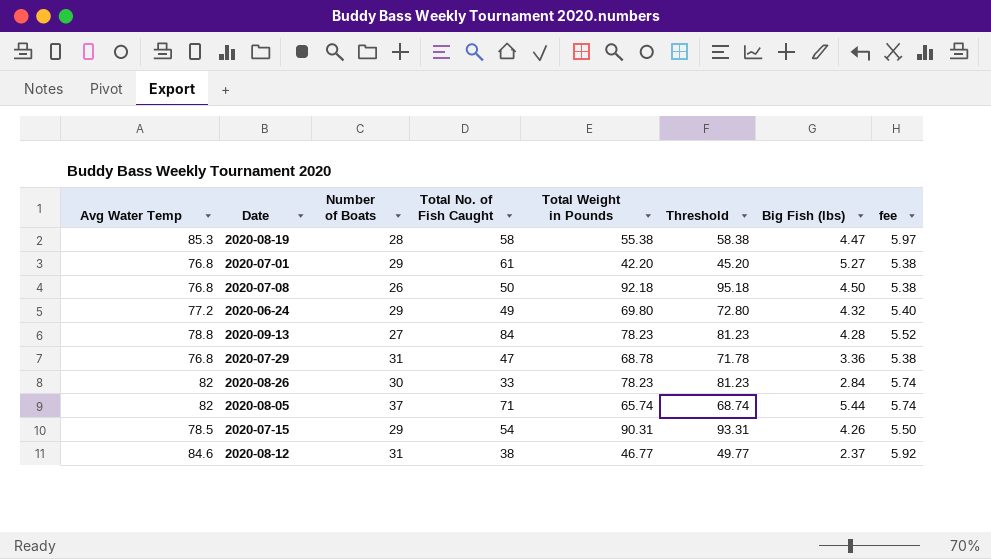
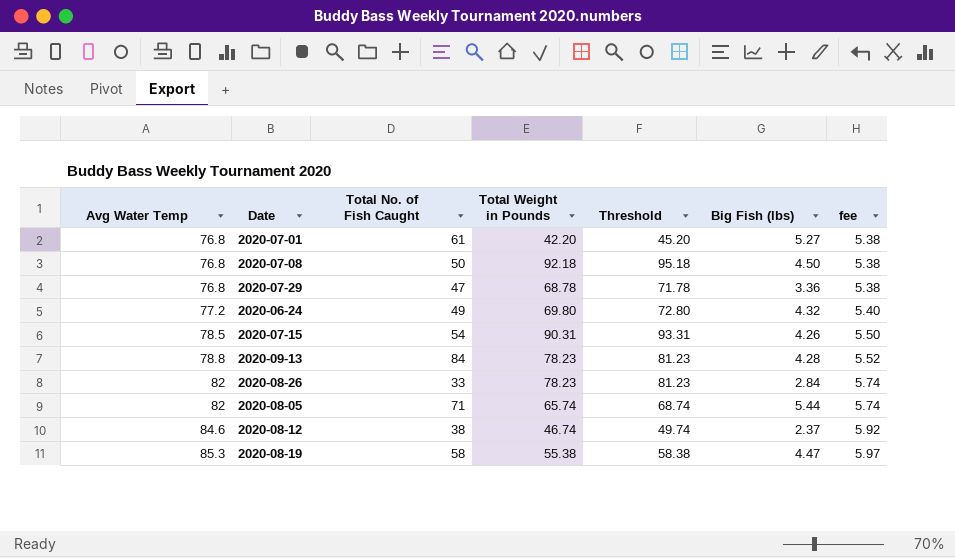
row order: none -> Avg Water Temp ascending
column Number of Boats | position: 3 -> none
2020-08-12 | Total Weight in Pounds: 46.77 -> 46.74
2020-08-12 | Threshold: 49.77 -> 49.74

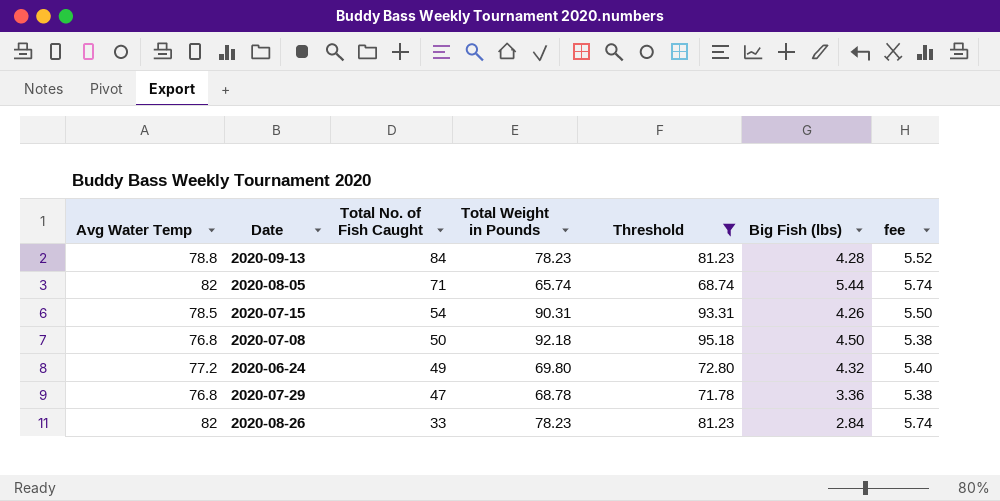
filter: none -> Threshold >= 68.74
row order: Avg Water Temp ascending -> Total No. of Fish Caught descending

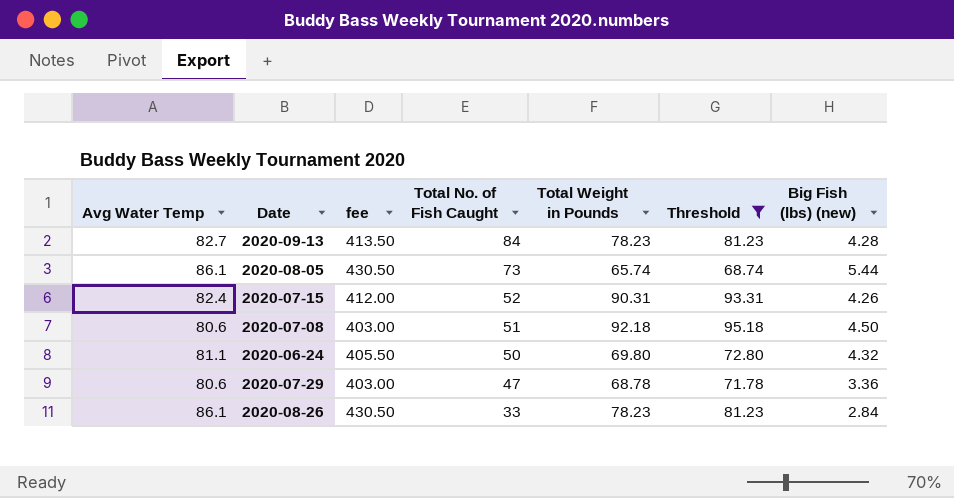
column fee | formula: [Avg Water Temp] * 0.07 -> [Avg Water Temp] * 5
column fee | position: 7 -> 3
column name: Big Fish (lbs) -> Big Fish (lbs) (new)
2020-09-13 | Avg Water Temp: 78.8 -> 82.7
2020-08-05 | Avg Water Temp: 82 -> 86.1
2020-08-05 | Total No. of Fish Caught: 71 -> 73
2020-07-15 | Avg Water Temp: 78.5 -> 82.4
2020-07-15 | Total No. of Fish Caught: 54 -> 52
2020-07-08 | Avg Water Temp: 76.8 -> 80.6
2020-07-08 | Total No. of Fish Caught: 50 -> 51
2020-06-24 | Avg Water Temp: 77.2 -> 81.1
2020-06-24 | Total No. of Fish Caught: 49 -> 50
2020-07-29 | Avg Water Temp: 76.8 -> 80.6
2020-08-26 | Avg Water Temp: 82 -> 86.1

